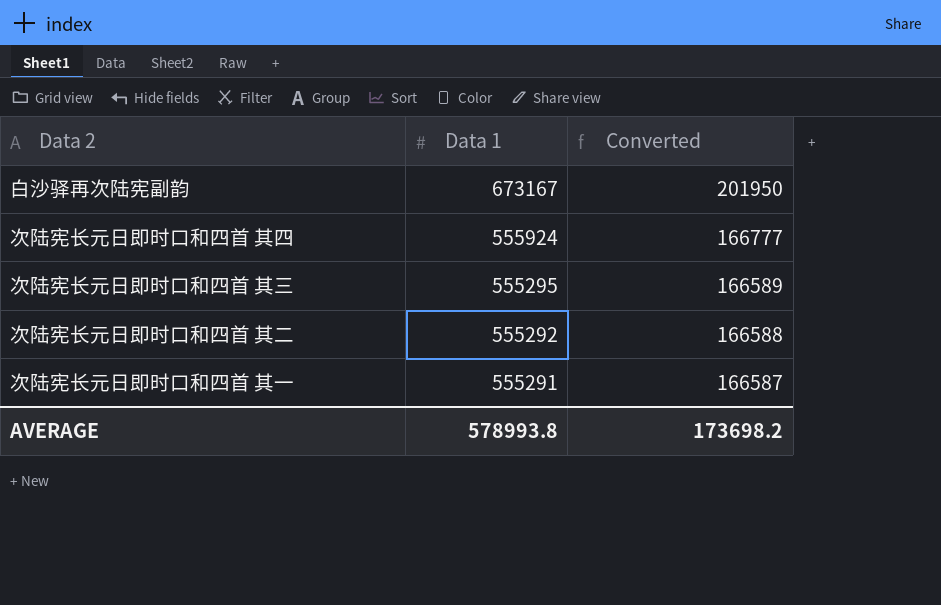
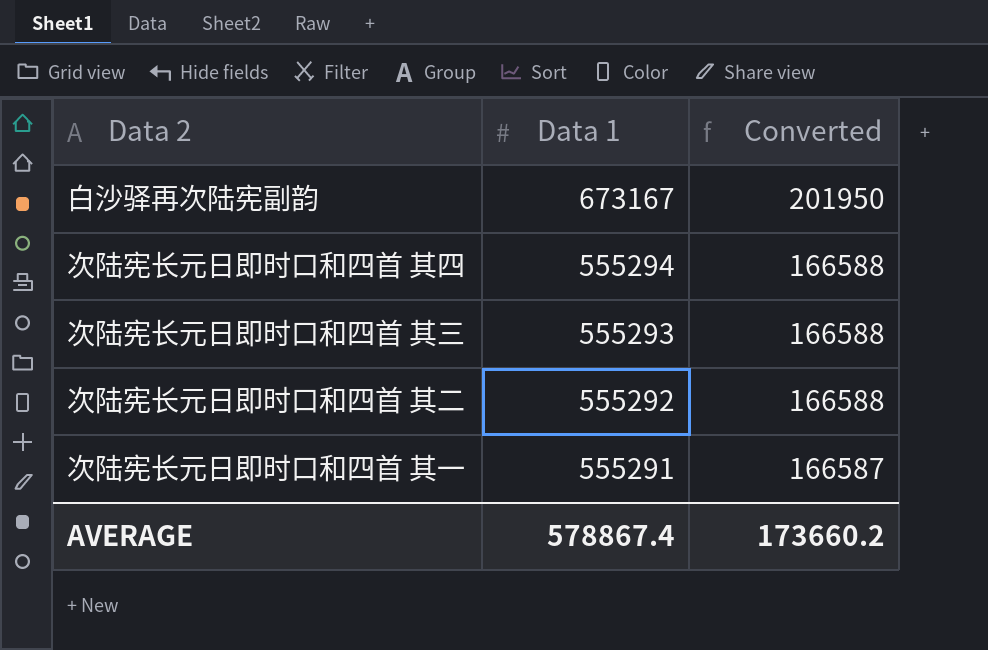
次陆宪长元日即时口和四首 其四 | Data 1: 555924 -> 555294
次陆宪长元日即时口和四首 其四 | Converted: 166777 -> 166588
次陆宪长元日即时口和四首 其三 | Data 1: 555295 -> 555293
次陆宪长元日即时口和四首 其三 | Converted: 166589 -> 166588
AVERAGE | Data 1: 578993.8 -> 578867.4
AVERAGE | Converted: 173698.2 -> 173660.2

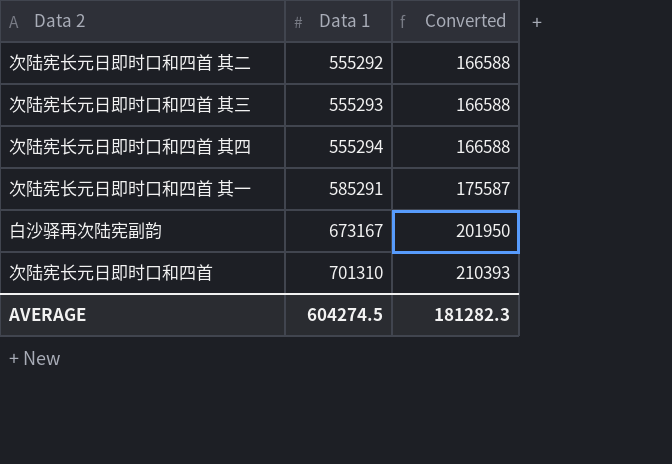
row order: Data 1 descending -> Data 1 ascending
次陆宪长元日即时口和四首 其一 | Data 1: 555291 -> 585291
次陆宪长元日即时口和四首 其一 | Converted: 166587 -> 175587
row 次陆宪长元日即时口和四首: none -> 701310 | 210393
AVERAGE | Data 1: 578867.4 -> 604274.5
AVERAGE | Converted: 173660.2 -> 181282.3

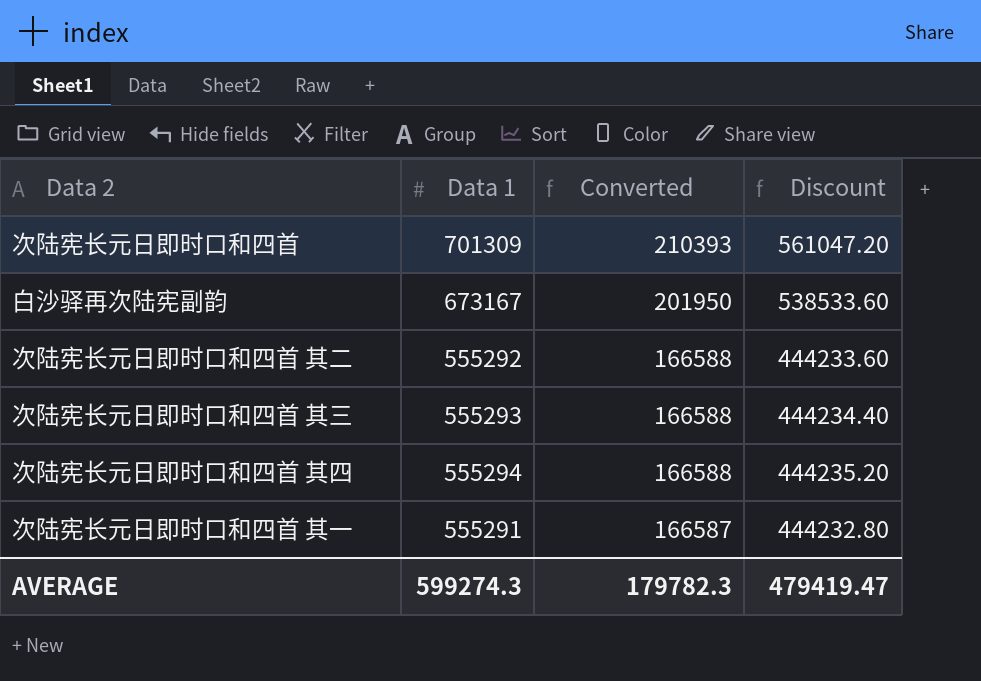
row order: Data 1 ascending -> Converted descending
column Discount | formula: none -> [Data 1] * 0.8
次陆宪长元日即时口和四首 | Data 1: 701310 -> 701309
次陆宪长元日即时口和四首 其一 | Data 1: 585291 -> 555291
次陆宪长元日即时口和四首 其一 | Converted: 175587 -> 166587
AVERAGE | Data 1: 604274.5 -> 599274.3
AVERAGE | Converted: 181282.3 -> 179782.3

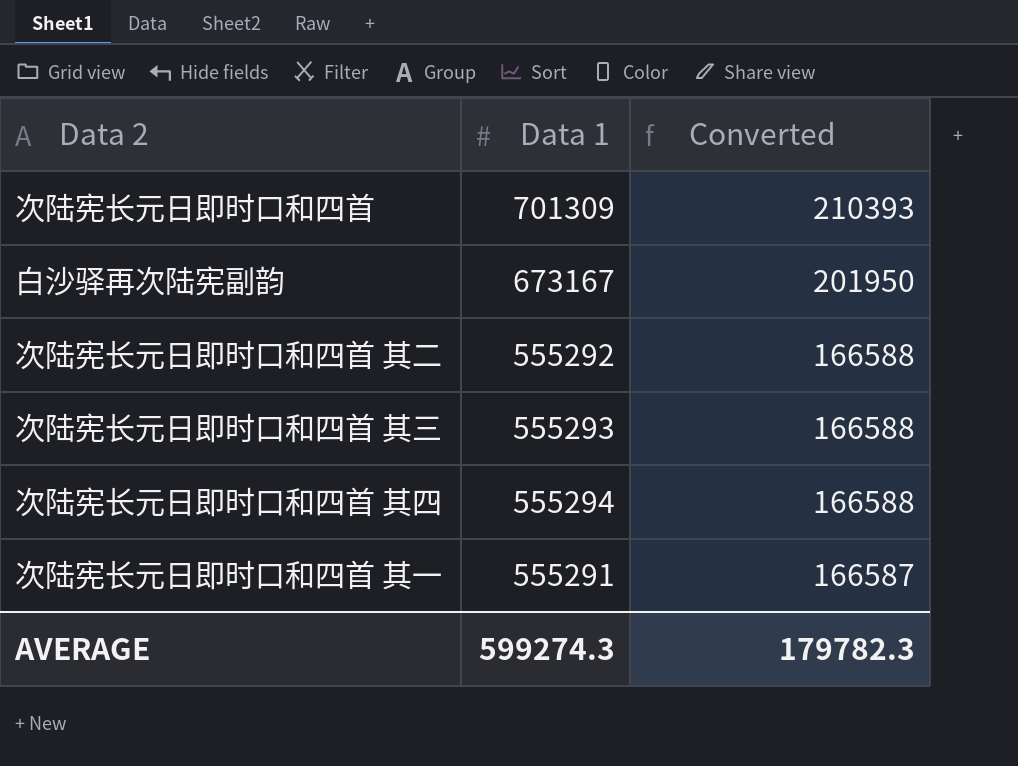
column Discount | formula: [Data 1] * 0.8 -> none

